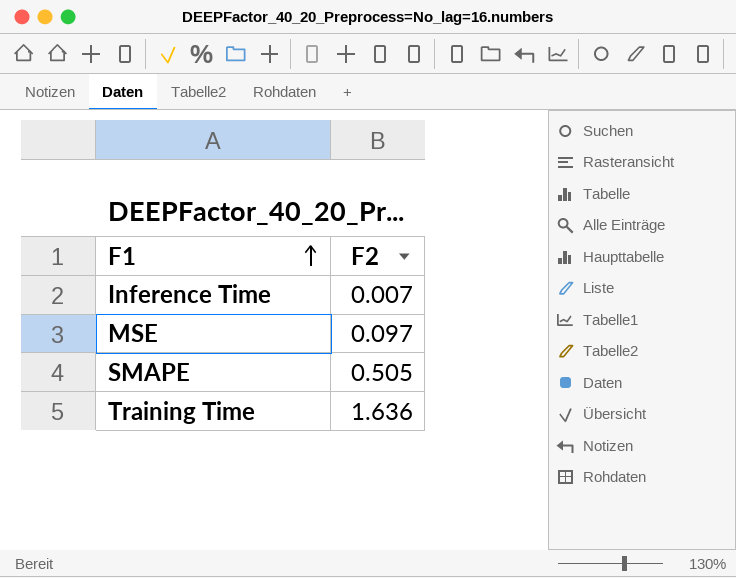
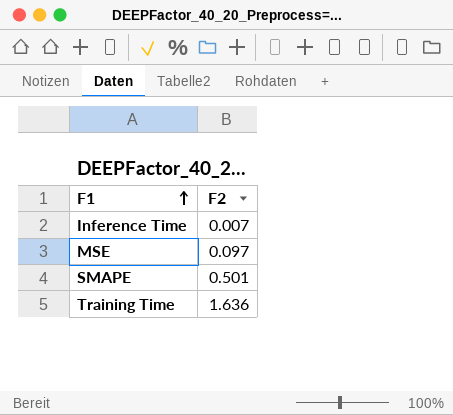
SMAPE | F2: 0.505 -> 0.501

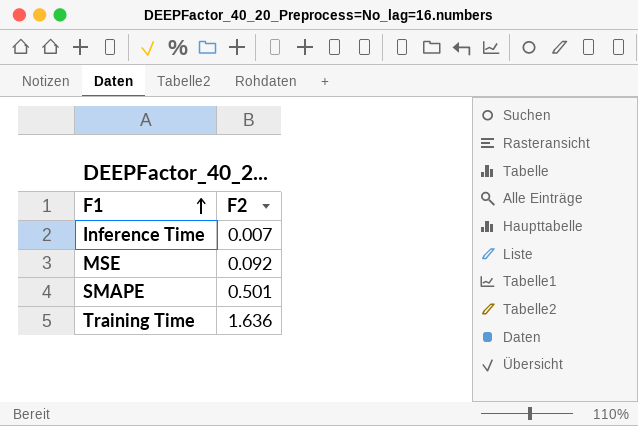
MSE | F2: 0.097 -> 0.092

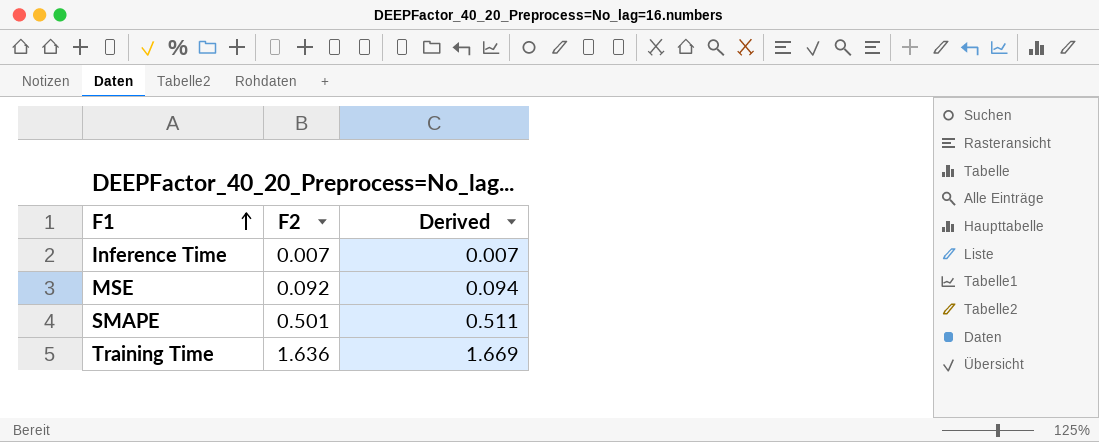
column Derived | formula: none -> [F2] * 1.02

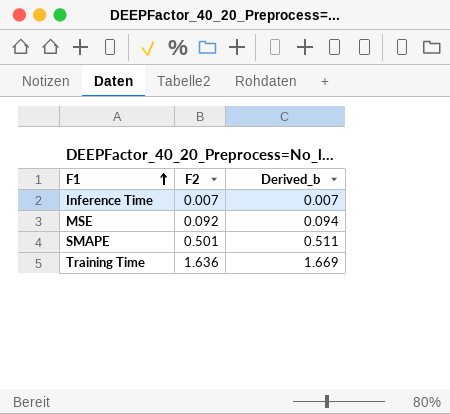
column name: Derived -> Derived_b

